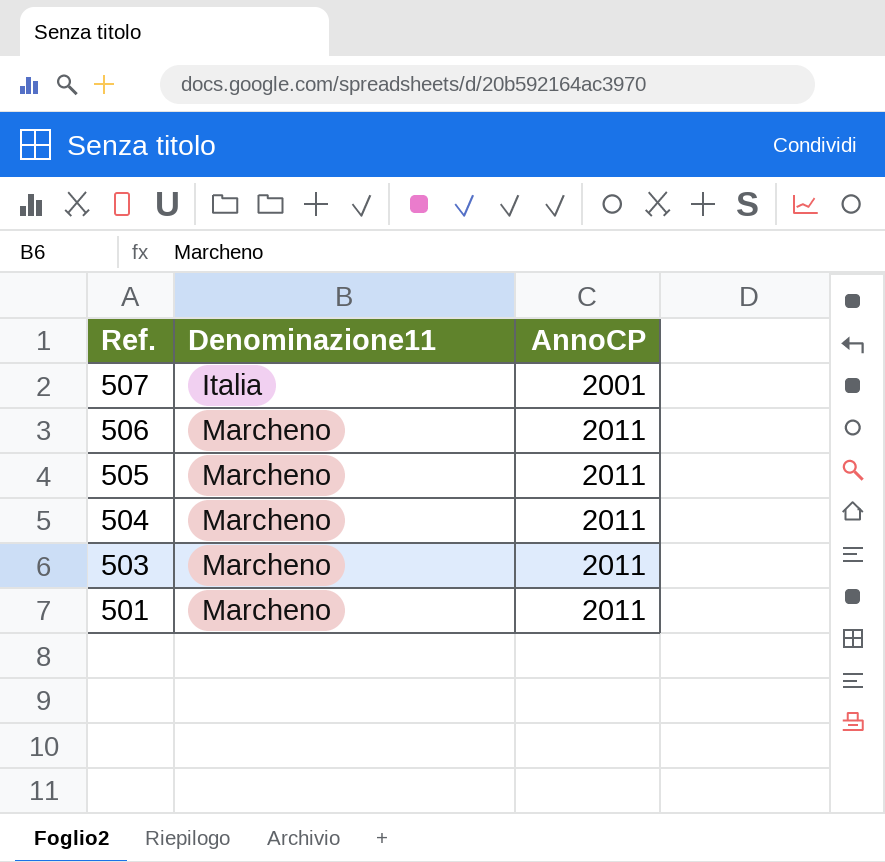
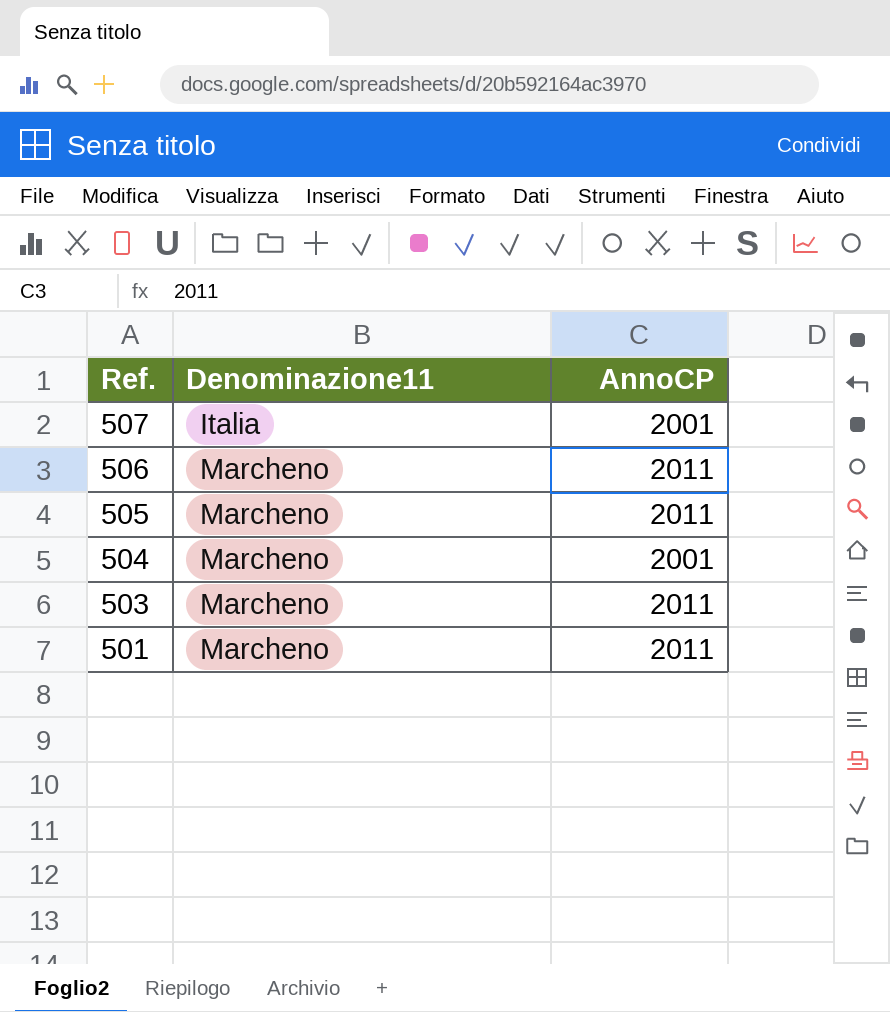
504 | AnnoCP: 2011 -> 2001

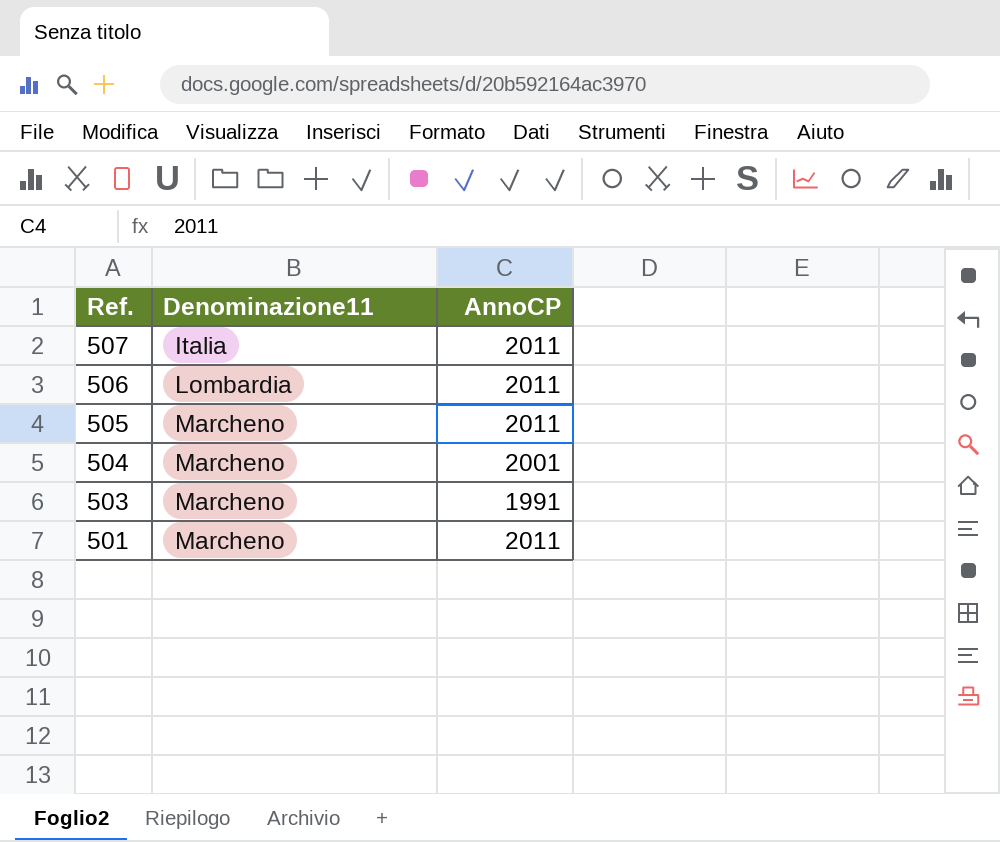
507 | AnnoCP: 2001 -> 2011
506 | Denominazione11: Marcheno -> Lombardia
503 | AnnoCP: 2011 -> 1991

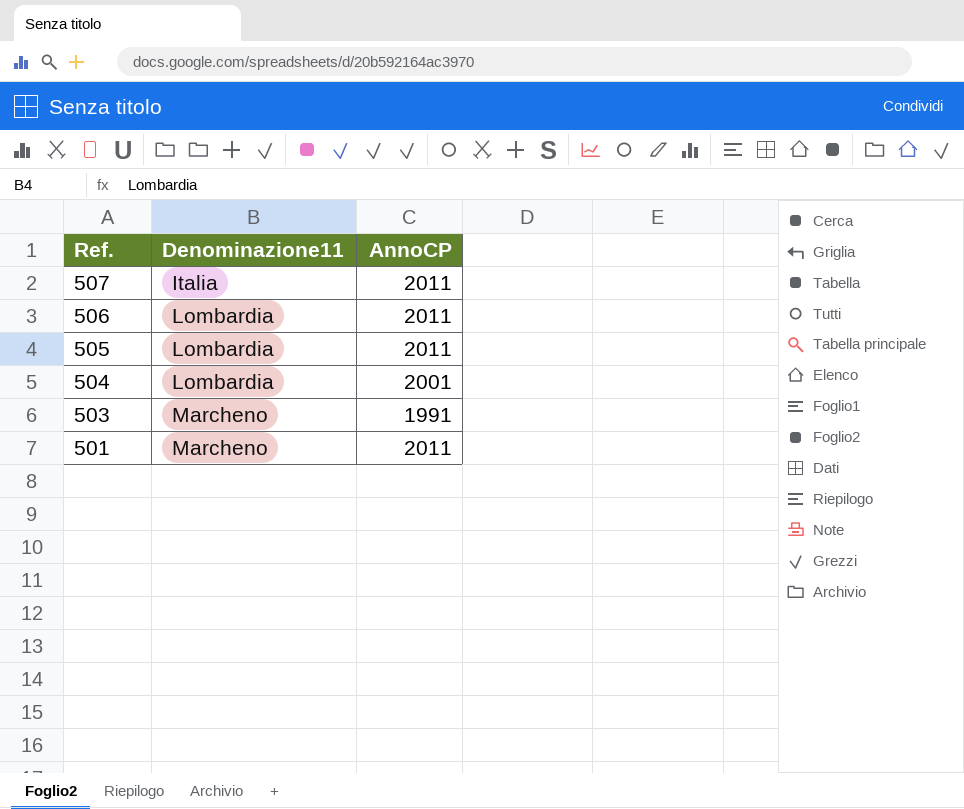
505 | Denominazione11: Marcheno -> Lombardia
504 | Denominazione11: Marcheno -> Lombardia

